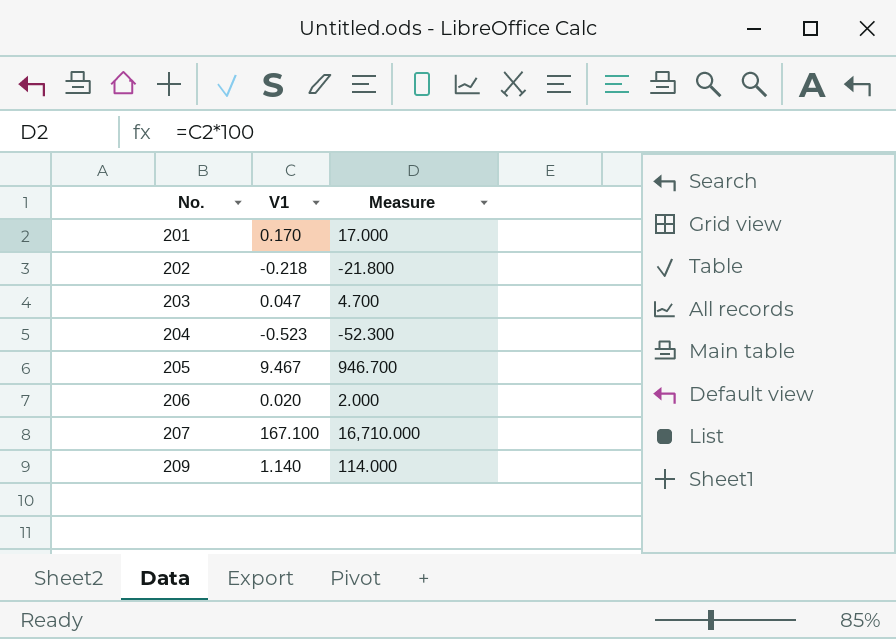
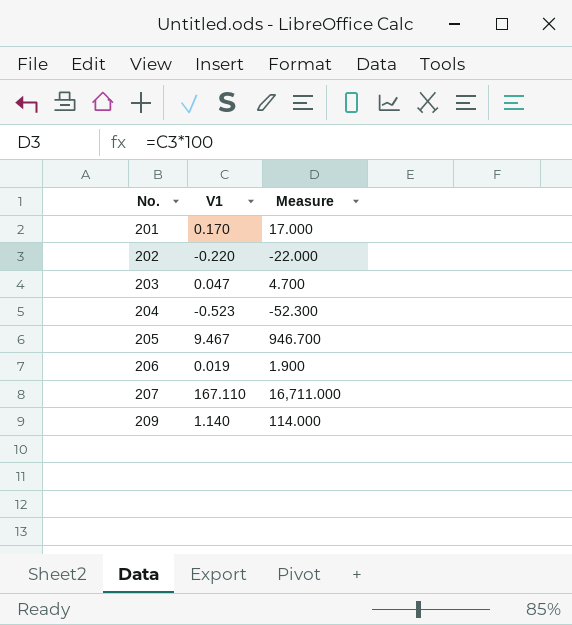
202 | V1: -0.218 -> -0.220
202 | Measure: -21.800 -> -22.000
206 | V1: 0.020 -> 0.019
206 | Measure: 2.000 -> 1.900
207 | V1: 167.100 -> 167.110
207 | Measure: 16,710.000 -> 16,711.000

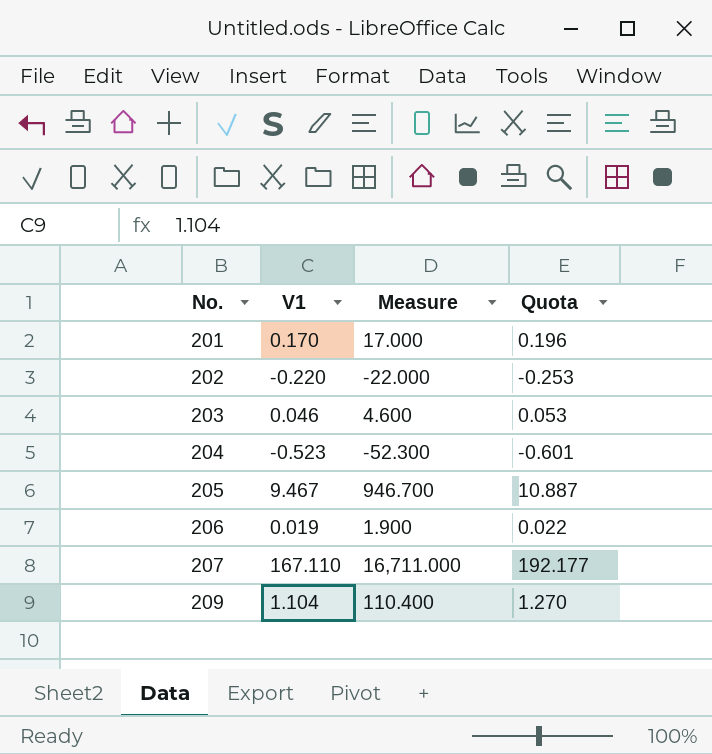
column Quota | formula: none -> [V1] * 1.15
203 | V1: 0.047 -> 0.046
203 | Measure: 4.700 -> 4.600
209 | V1: 1.140 -> 1.104
209 | Measure: 114.000 -> 110.400

